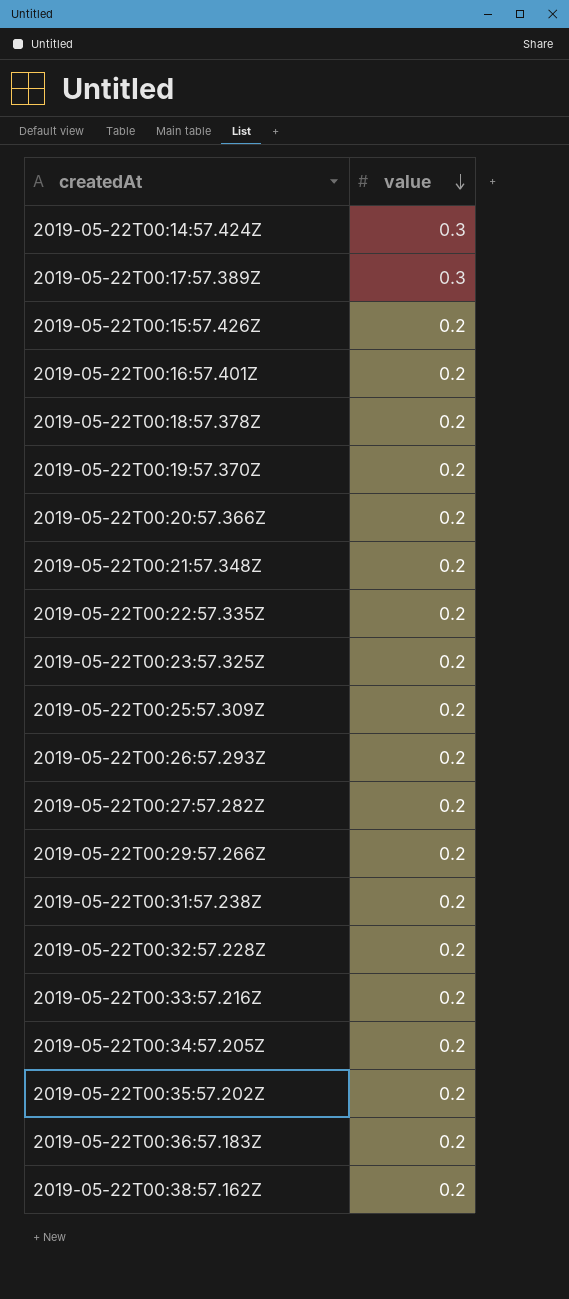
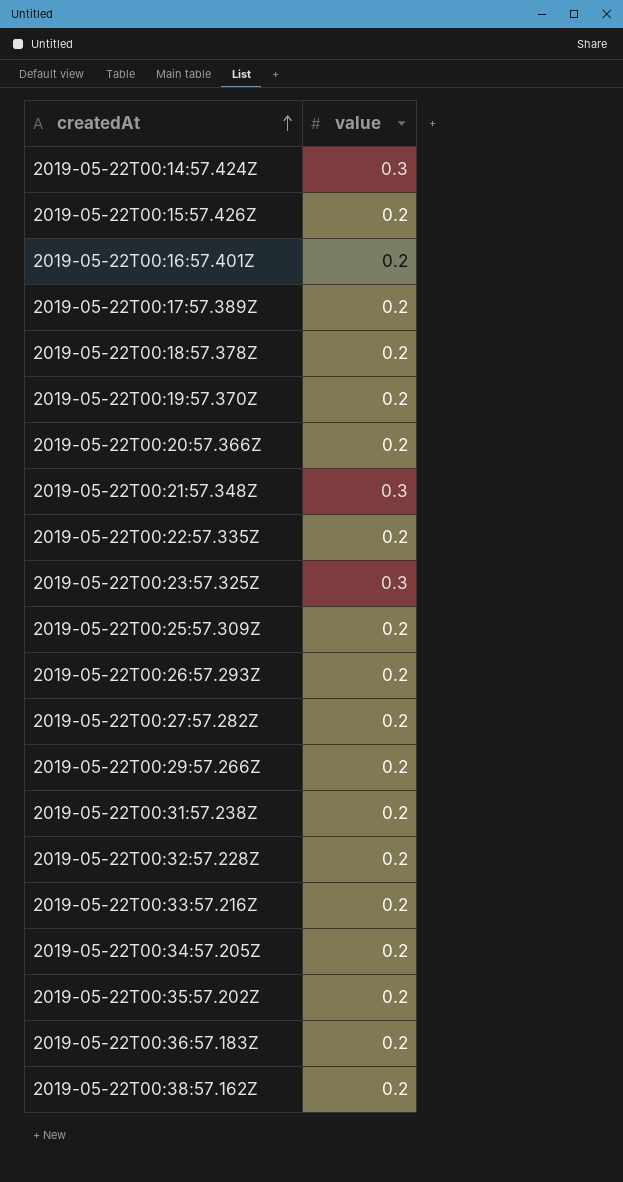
row order: value descending -> createdAt ascending
2019-05-22T00:17:57.389Z | value: 0.3 -> 0.2
2019-05-22T00:21:57.348Z | value: 0.2 -> 0.3
2019-05-22T00:23:57.325Z | value: 0.2 -> 0.3

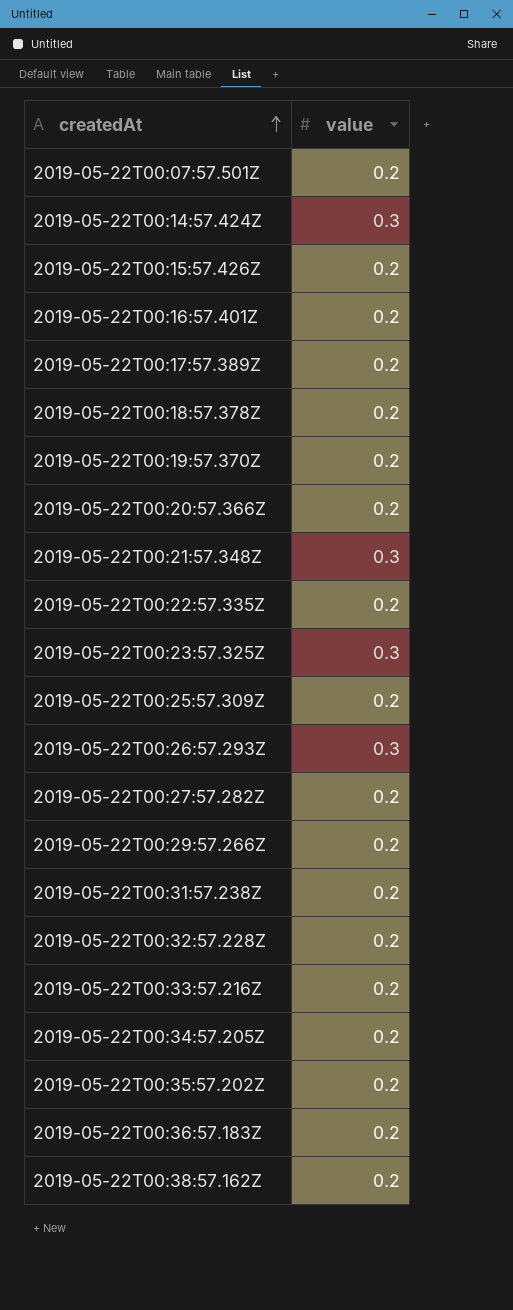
row 2019-05-22T00:07:57.501Z: none -> 0.2
2019-05-22T00:26:57.293Z | value: 0.2 -> 0.3

